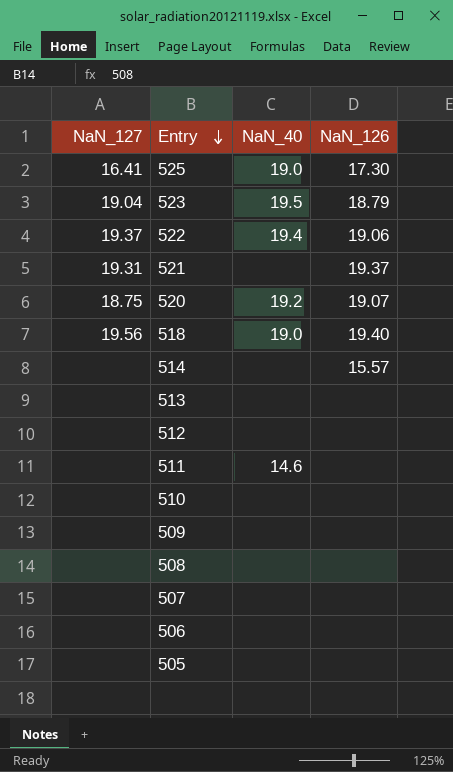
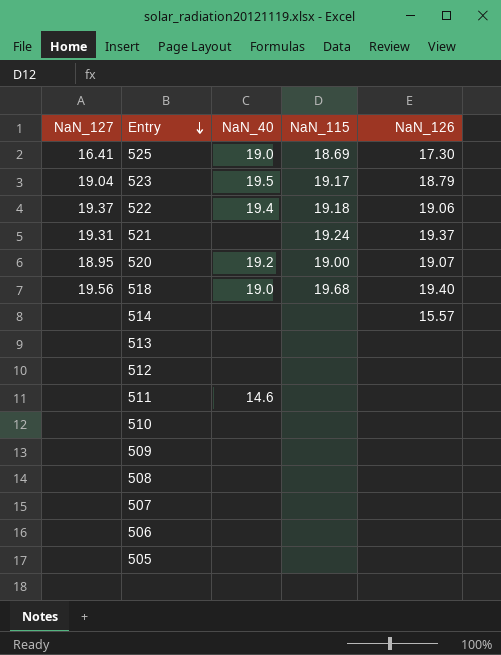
column NaN_115 | position: none -> 4
520 | NaN_127: 18.75 -> 18.95

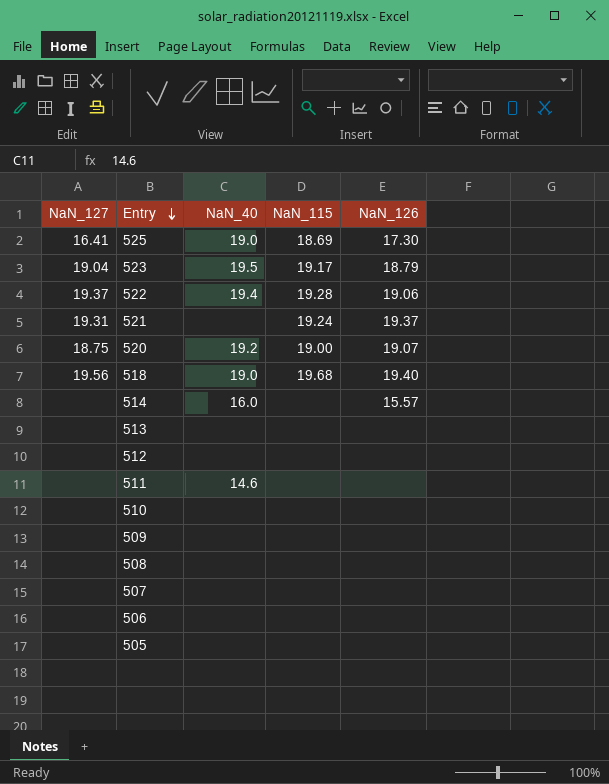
522 | NaN_115: 19.18 -> 19.28
520 | NaN_127: 18.95 -> 18.75
514 | NaN_40: none -> 16.0

